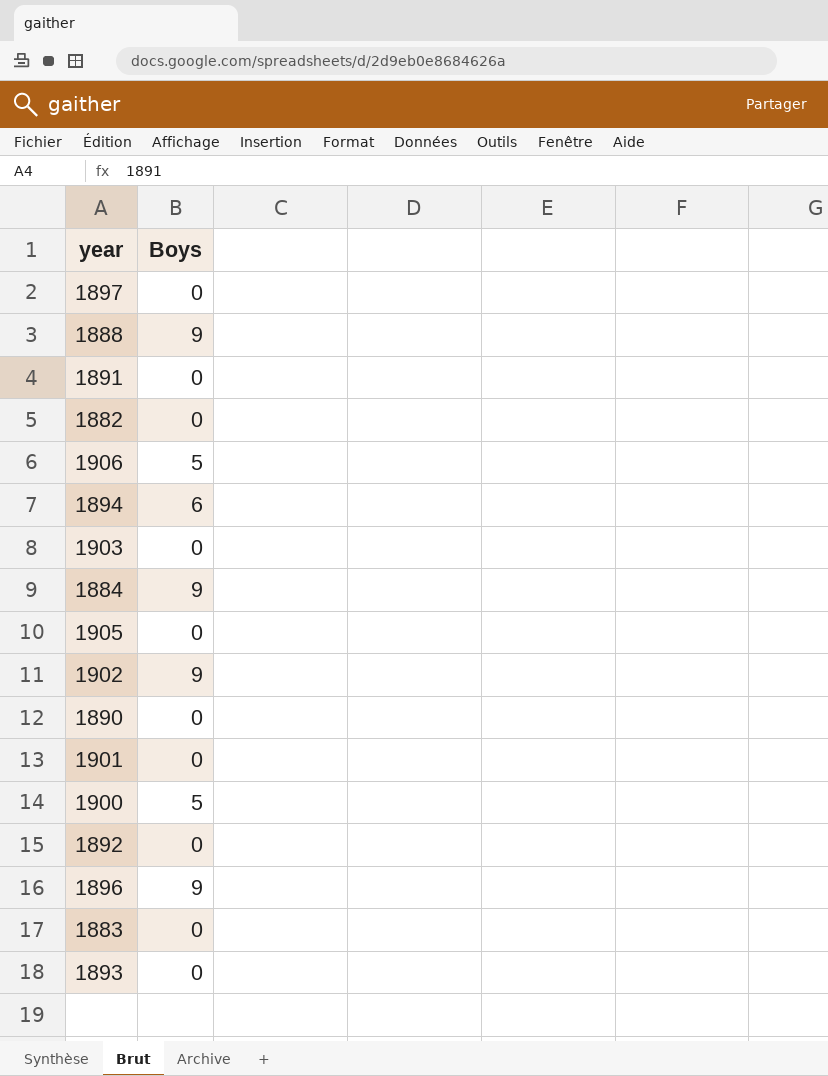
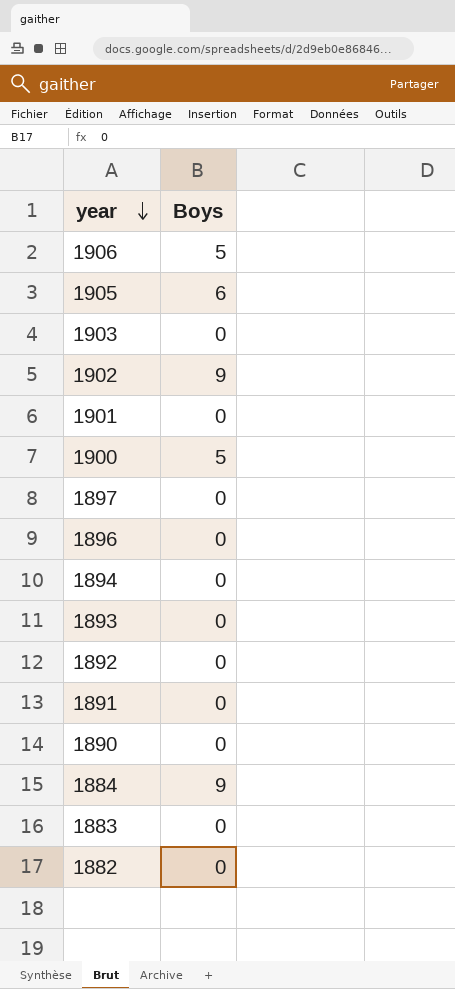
row order: none -> year descending
row 1888: 9 -> none
1905 | Boys: 0 -> 6
1896 | Boys: 9 -> 0
1894 | Boys: 6 -> 0

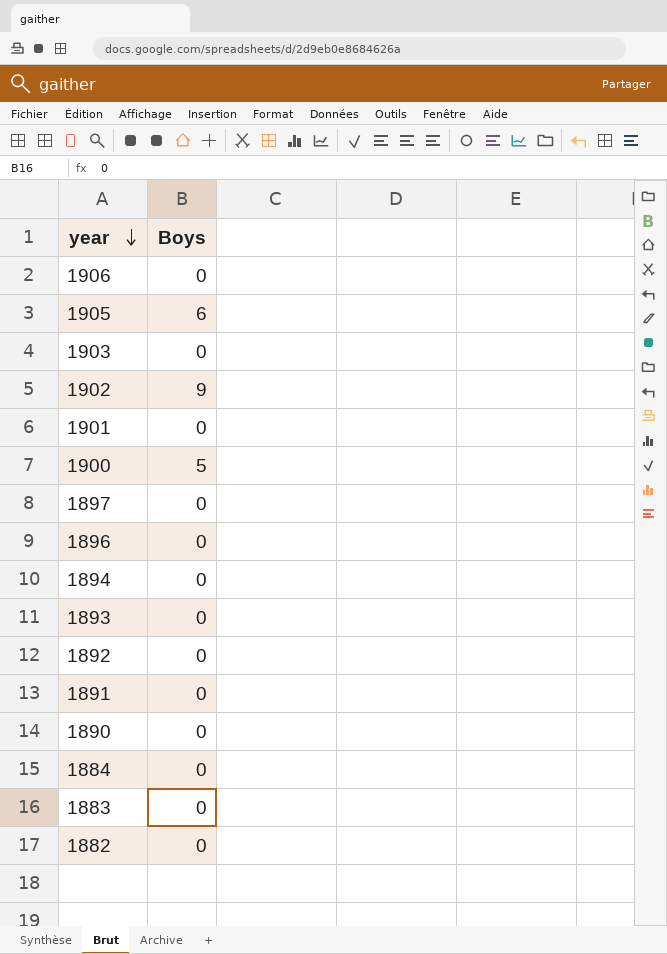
1906 | Boys: 5 -> 0
1884 | Boys: 9 -> 0

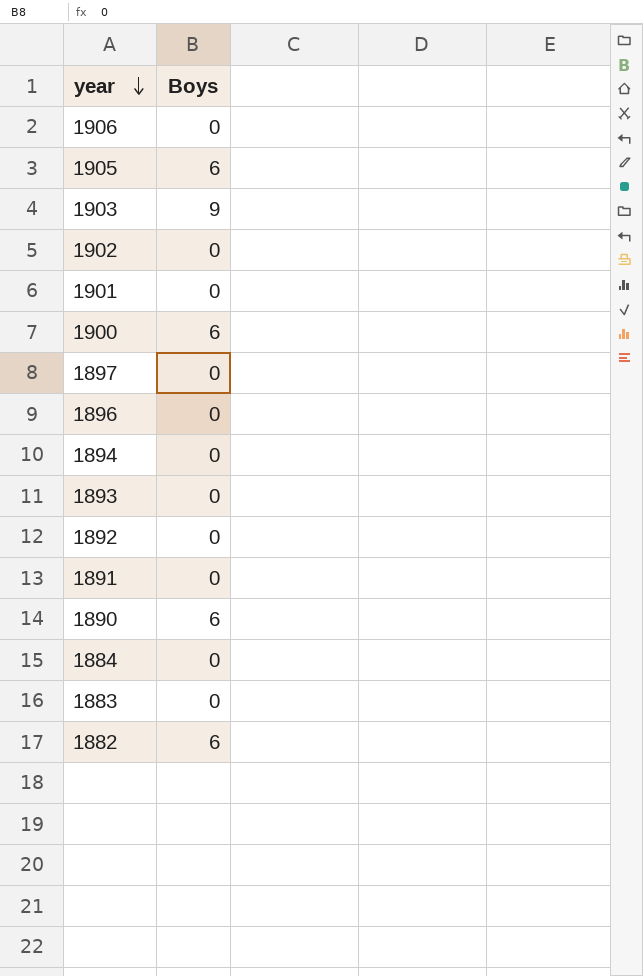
1903 | Boys: 0 -> 9
1902 | Boys: 9 -> 0
1900 | Boys: 5 -> 6
1890 | Boys: 0 -> 6
1882 | Boys: 0 -> 6

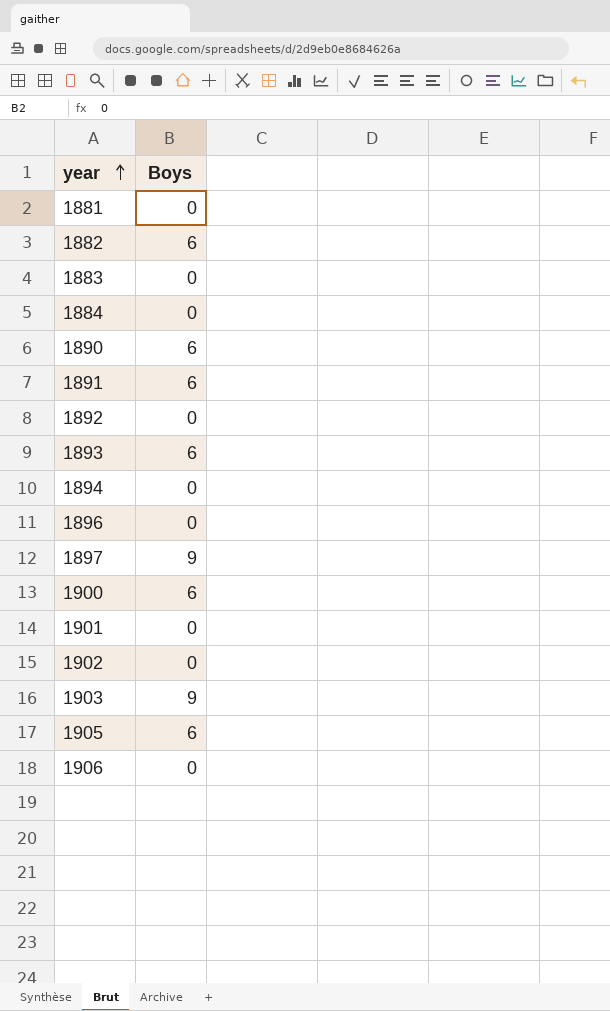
row order: year descending -> year ascending
row 1881: none -> 0
1891 | Boys: 0 -> 6
1893 | Boys: 0 -> 6
1897 | Boys: 0 -> 9

